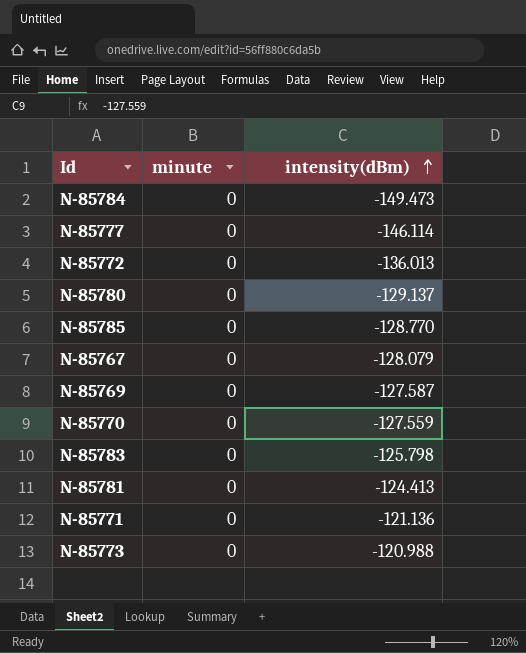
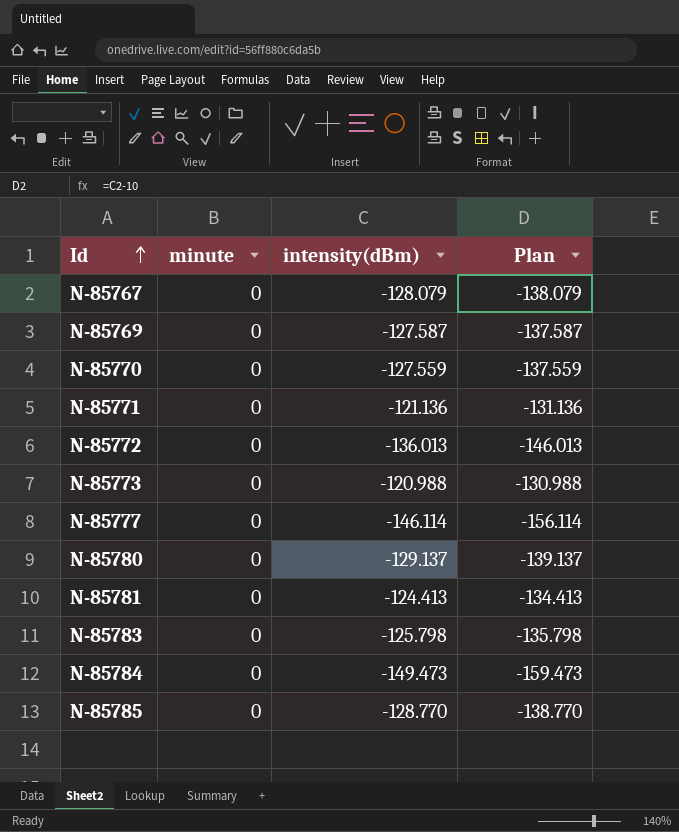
row order: intensity(dBm) ascending -> Id ascending
column Plan | formula: none -> [intensity(dBm)] - 10

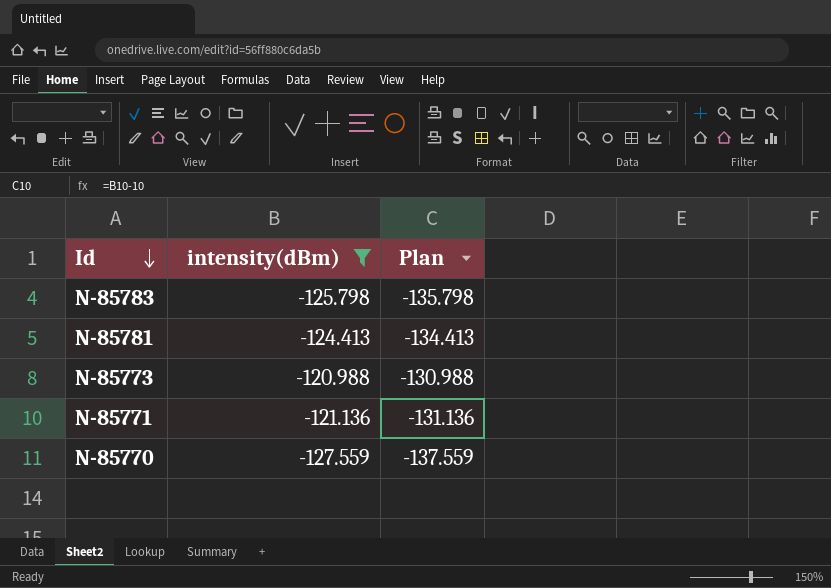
filter: none -> intensity(dBm) >= -127.559
row order: Id ascending -> Id descending
column minute | position: 2 -> none

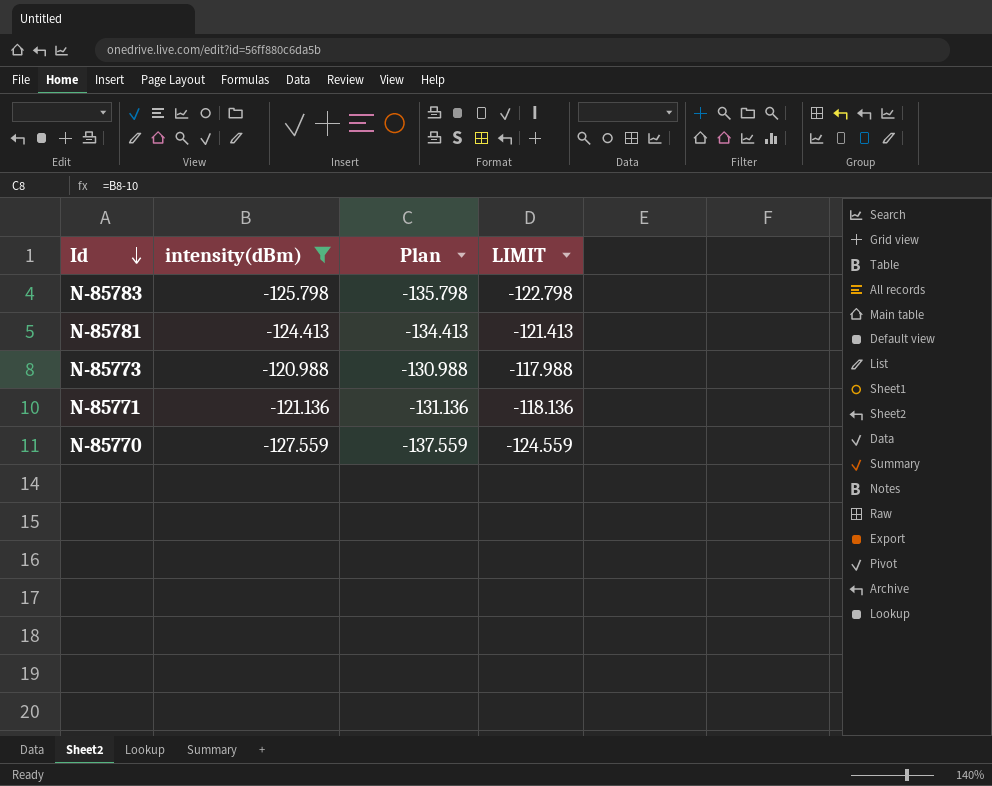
column LIMIT | formula: none -> [intensity(dBm)] + 3

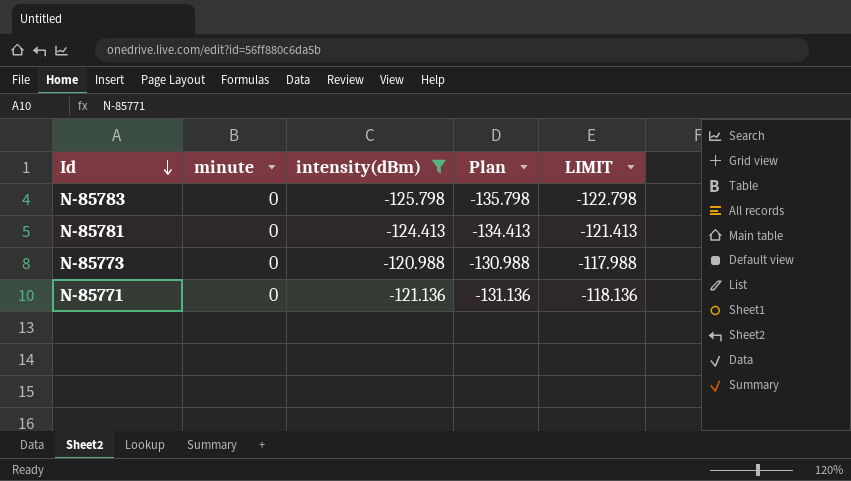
column minute | position: none -> 2
row N-85770: -127.559 | -137.559 | -124.559 -> none

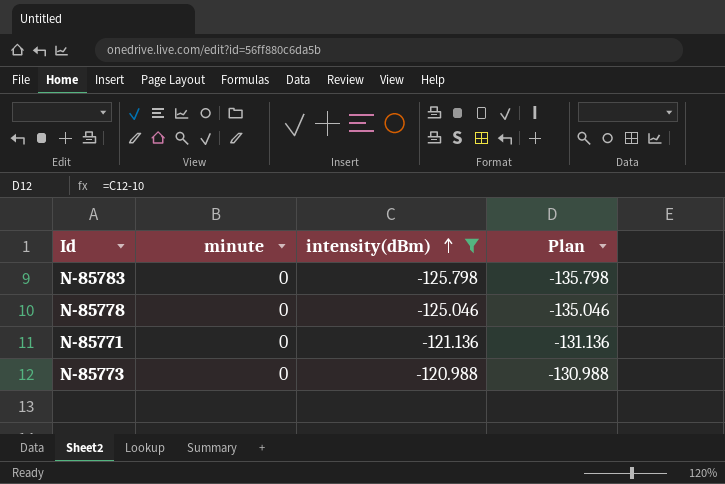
row order: Id descending -> intensity(dBm) ascending
column LIMIT | formula: [intensity(dBm)] + 3 -> none
row N-85781: 0 | -124.413 | -134.413 | -121.413 -> none
row N-85778: none -> 0 | -125.046 | -135.046

